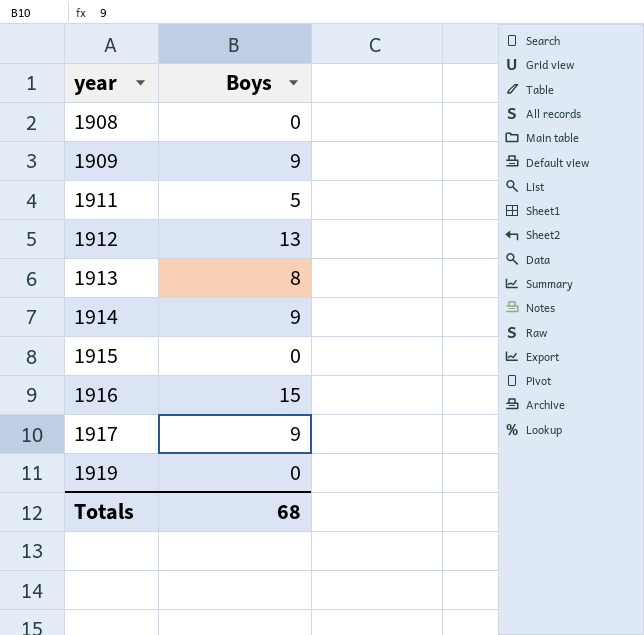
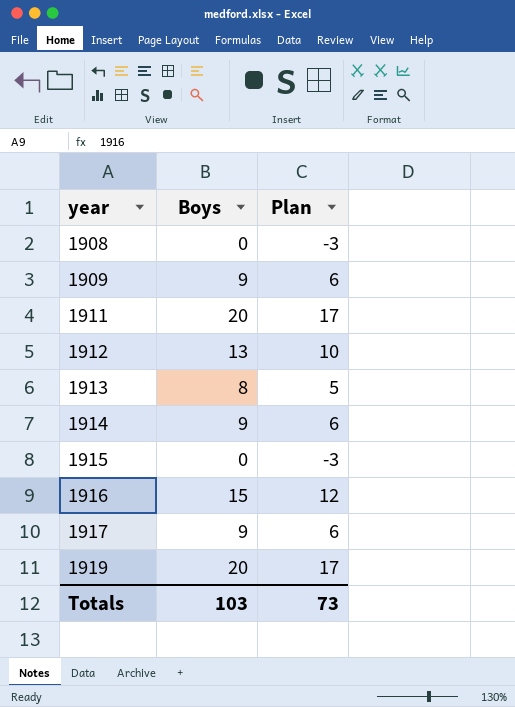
column Plan | formula: none -> [Boys] - 3
1911 | Boys: 5 -> 20
1919 | Boys: 0 -> 20
Totals | Boys: 68 -> 103

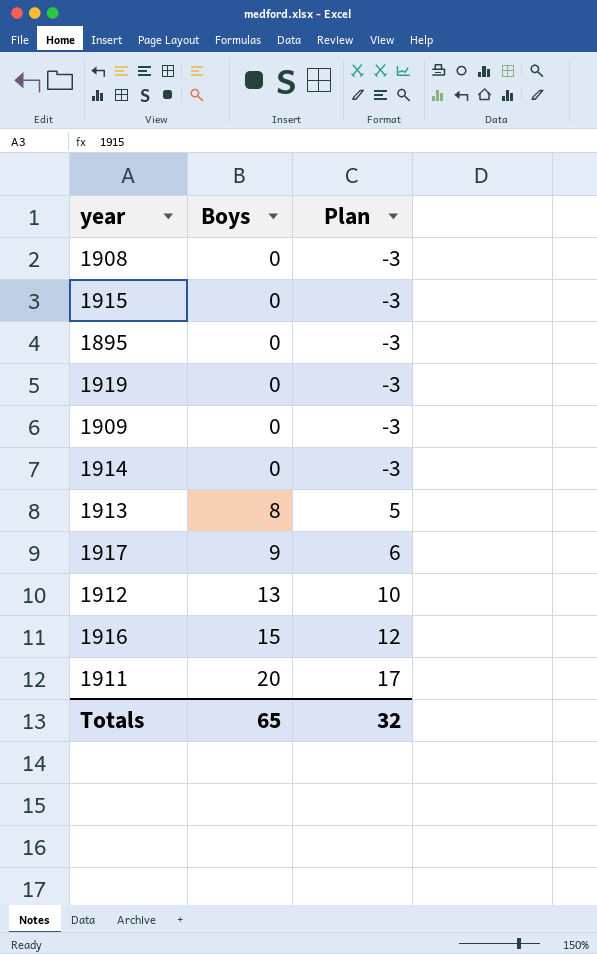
row order: year ascending -> Boys ascending
row 1895: none -> 0 | -3
1919 | Boys: 20 -> 0
1919 | Plan: 17 -> -3
1909 | Boys: 9 -> 0
1909 | Plan: 6 -> -3
1914 | Boys: 9 -> 0
1914 | Plan: 6 -> -3
Totals | Boys: 103 -> 65
Totals | Plan: 73 -> 32

